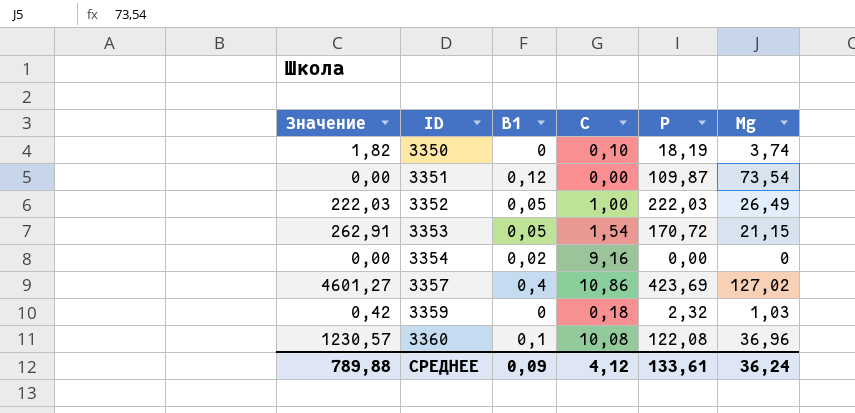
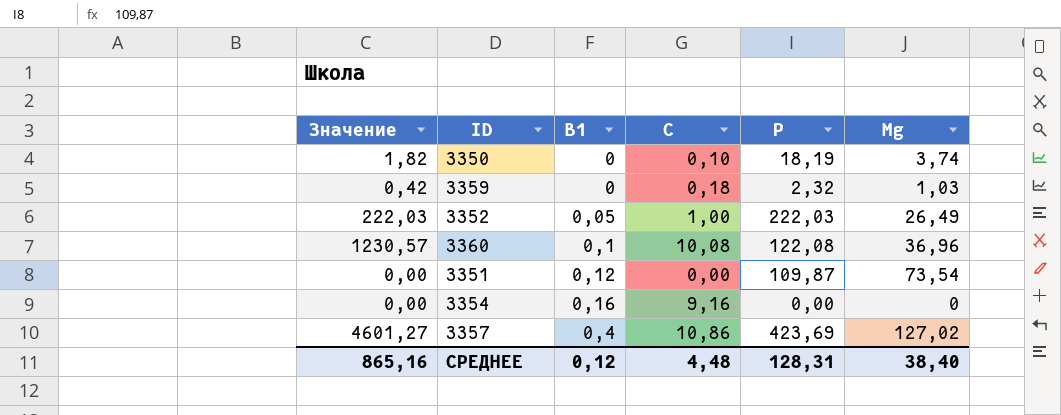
row order: ID ascending -> B1 ascending
row 3353: 262,91 | 0,05 | 1,54 | 170,72 | 21,15 -> none
3354 | B1: 0,02 -> 0,16
СРЕДНЕЕ | Значение: 789,88 -> 865,16
СРЕДНЕЕ | B1: 0,09 -> 0,12
СРЕДНЕЕ | C: 4,12 -> 4,48
СРЕДНЕЕ | P: 133,61 -> 128,31
СРЕДНЕЕ | Mg: 36,24 -> 38,40

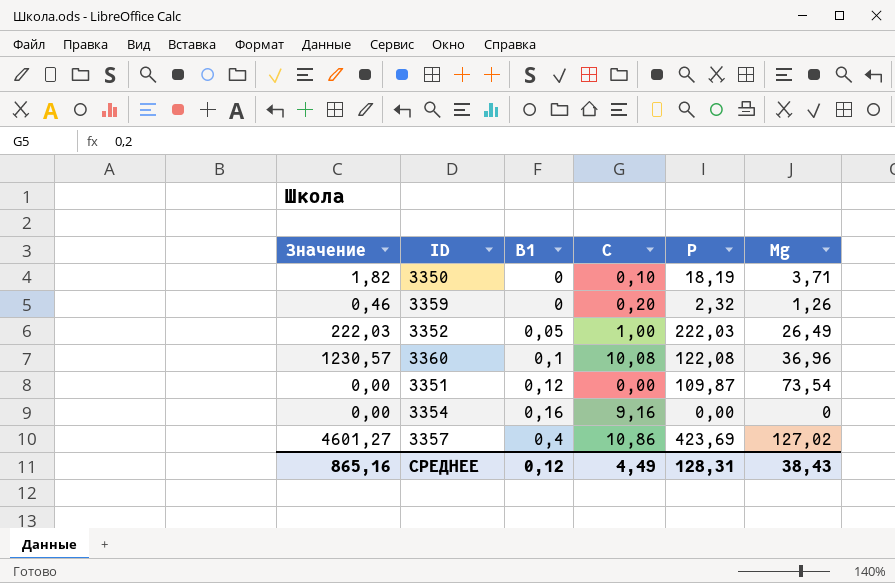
3350 | Mg: 3,74 -> 3,71
3359 | Значение: 0,42 -> 0,46
3359 | C: 0,18 -> 0,20
3359 | Mg: 1,03 -> 1,26
СРЕДНЕЕ | C: 4,48 -> 4,49
СРЕДНЕЕ | Mg: 38,40 -> 38,43

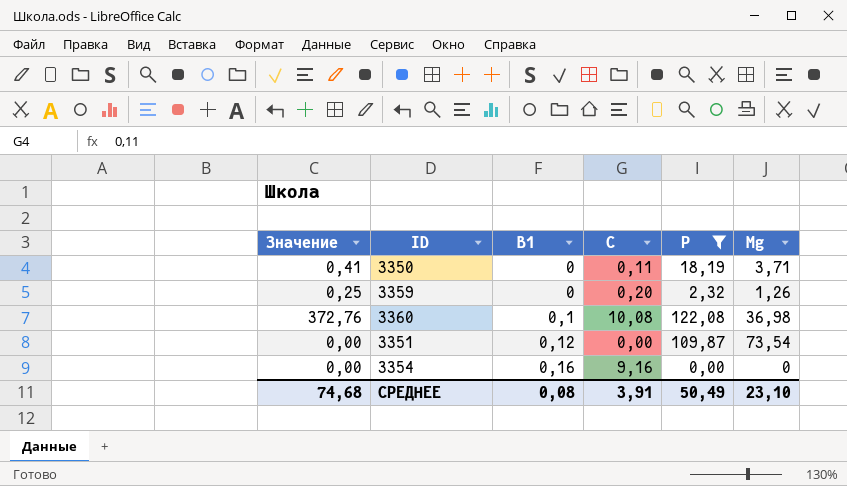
filter: none -> P <= 122,08
column Значение | formula: [C] * [P] -> [C] * [Mg]
3350 | C: 0,10 -> 0,11
3360 | Mg: 36,96 -> 36,98
СРЕДНЕЕ | Значение: 865,16 -> 74,68
СРЕДНЕЕ | B1: 0,12 -> 0,08
СРЕДНЕЕ | C: 4,49 -> 3,91
СРЕДНЕЕ | P: 128,31 -> 50,49
СРЕДНЕЕ | Mg: 38,43 -> 23,10

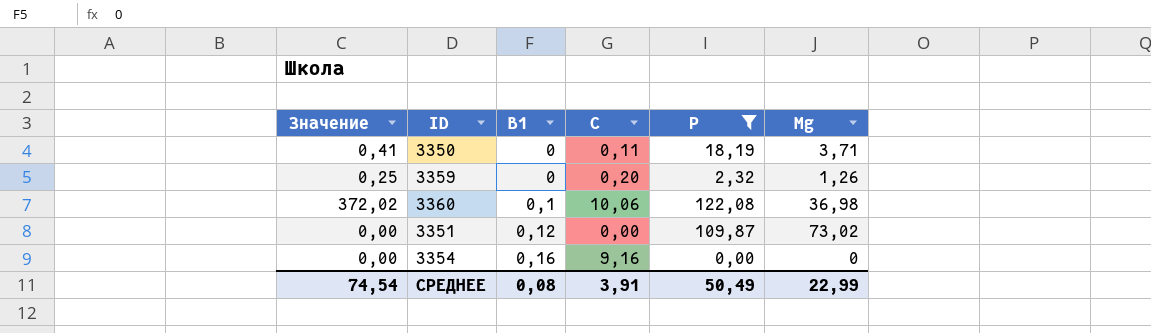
3360 | Значение: 372,76 -> 372,02
3360 | C: 10,08 -> 10,06
3351 | Mg: 73,54 -> 73,02
СРЕДНЕЕ | Значение: 74,68 -> 74,54
СРЕДНЕЕ | Mg: 23,10 -> 22,99

